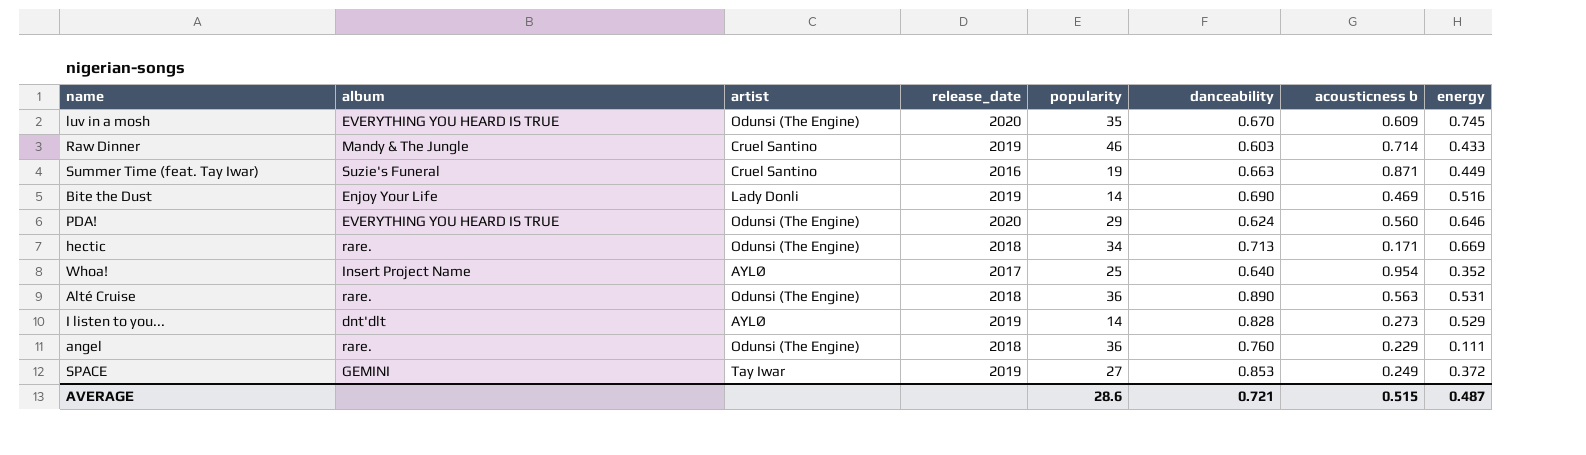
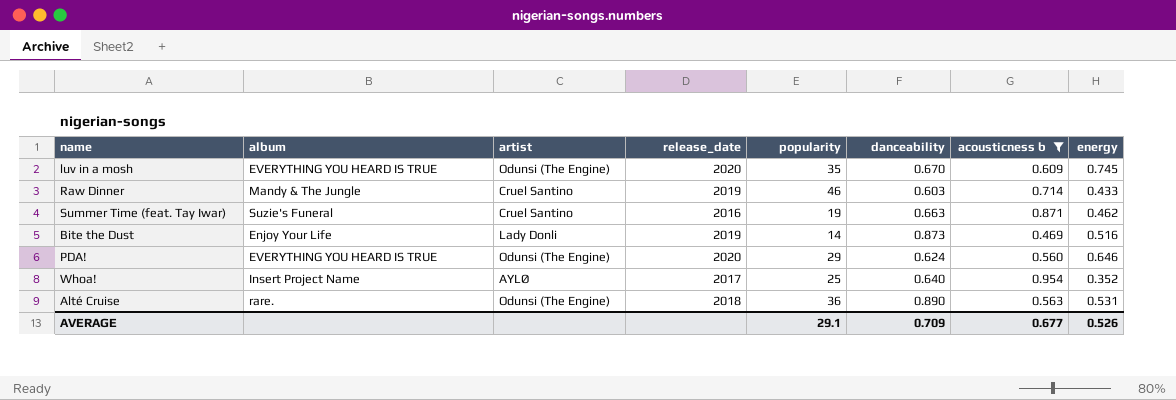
filter: none -> acousticness b >= 0.469
Summer Time (feat. Tay Iwar) | energy: 0.449 -> 0.462
Bite the Dust | danceability: 0.690 -> 0.873
AVERAGE | popularity: 28.6 -> 29.1
AVERAGE | danceability: 0.721 -> 0.709
AVERAGE | acousticness b: 0.515 -> 0.677
AVERAGE | energy: 0.487 -> 0.526

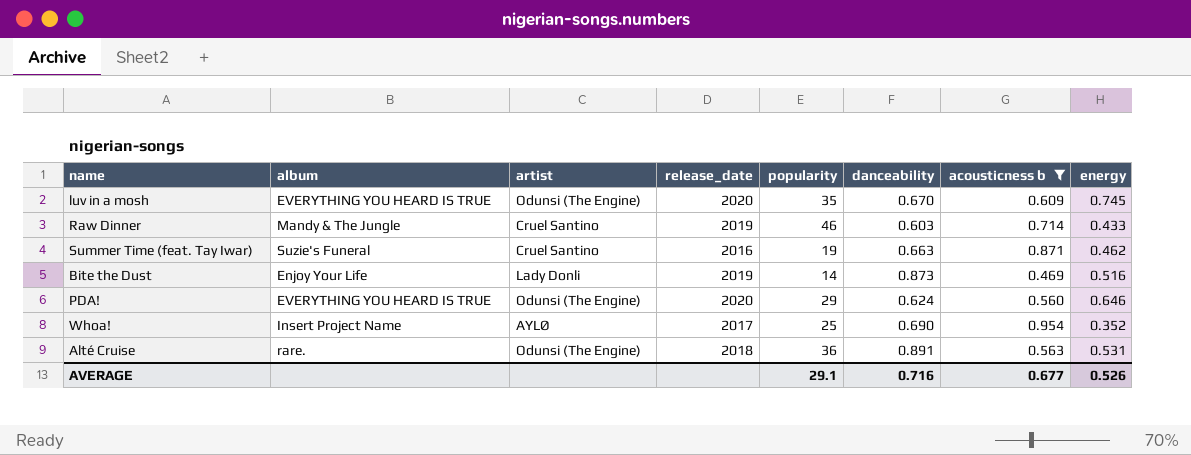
Whoa! | danceability: 0.640 -> 0.690
Alté Cruise | danceability: 0.890 -> 0.891
AVERAGE | danceability: 0.709 -> 0.716

